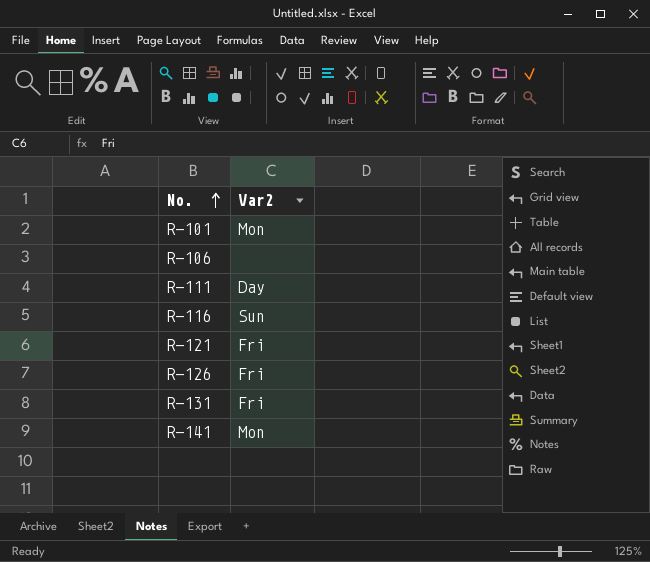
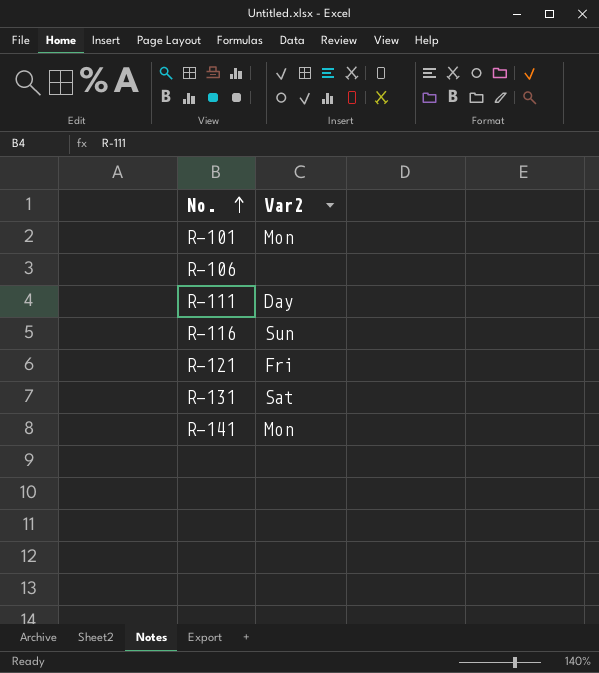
row R-126: Fri -> none
R-131 | Var2: Fri -> Sat

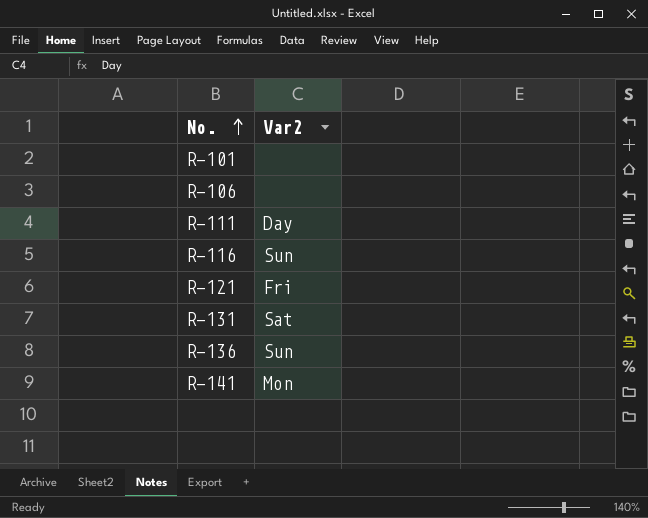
R-101 | Var2: Mon -> none
row R-136: none -> Sun

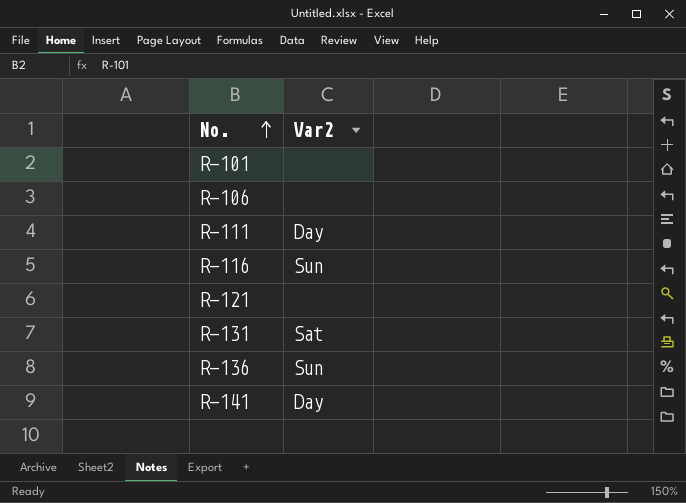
R-121 | Var2: Fri -> none
R-141 | Var2: Mon -> Day

